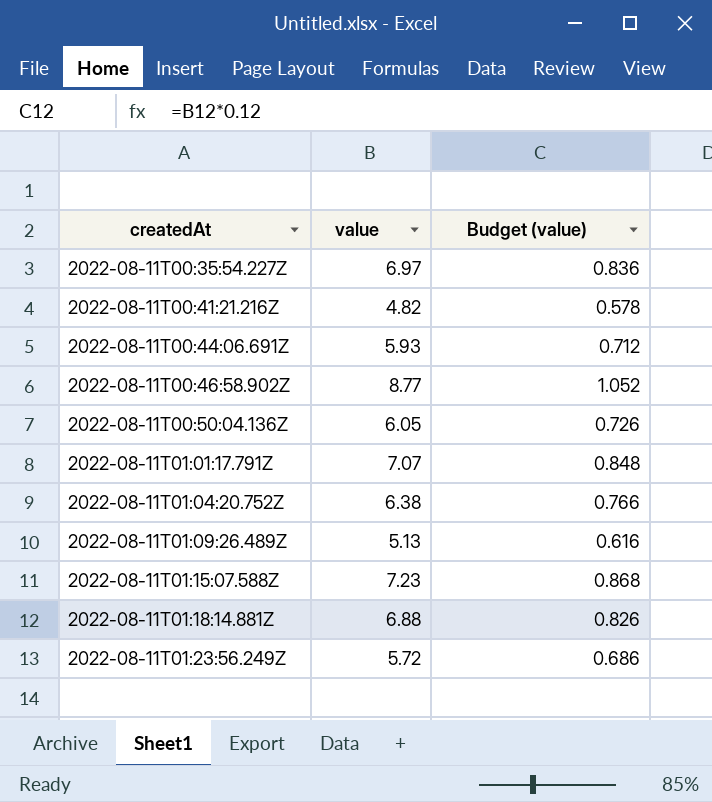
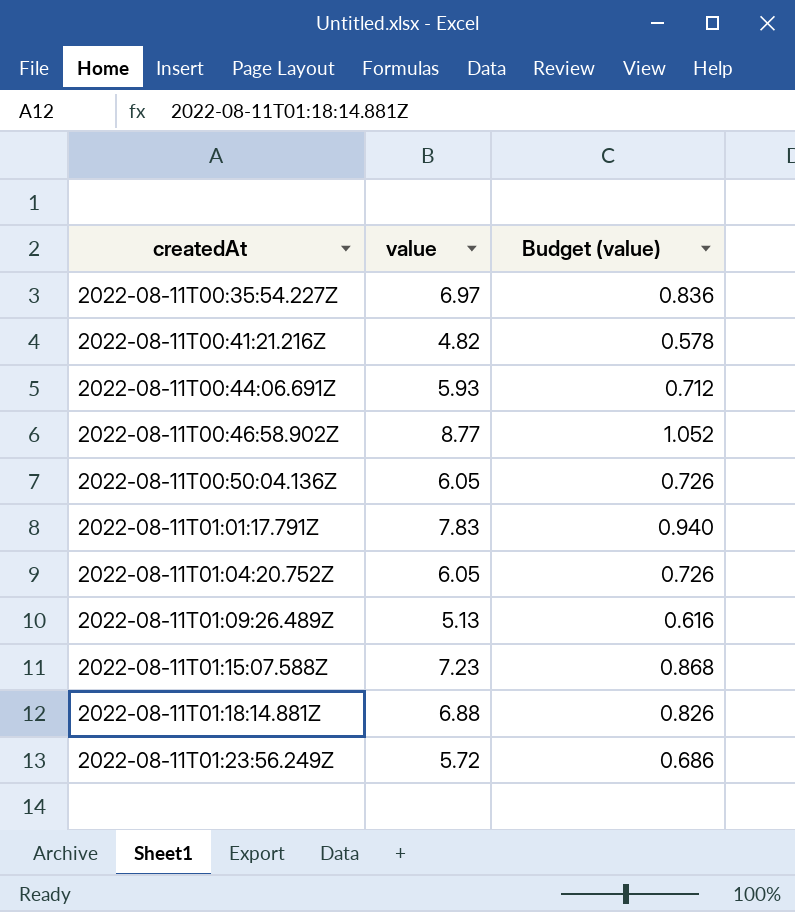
2022-08-11T01:01:17.791Z | value: 7.07 -> 7.83
2022-08-11T01:01:17.791Z | Budget (value): 0.848 -> 0.940
2022-08-11T01:04:20.752Z | value: 6.38 -> 6.05
2022-08-11T01:04:20.752Z | Budget (value): 0.766 -> 0.726

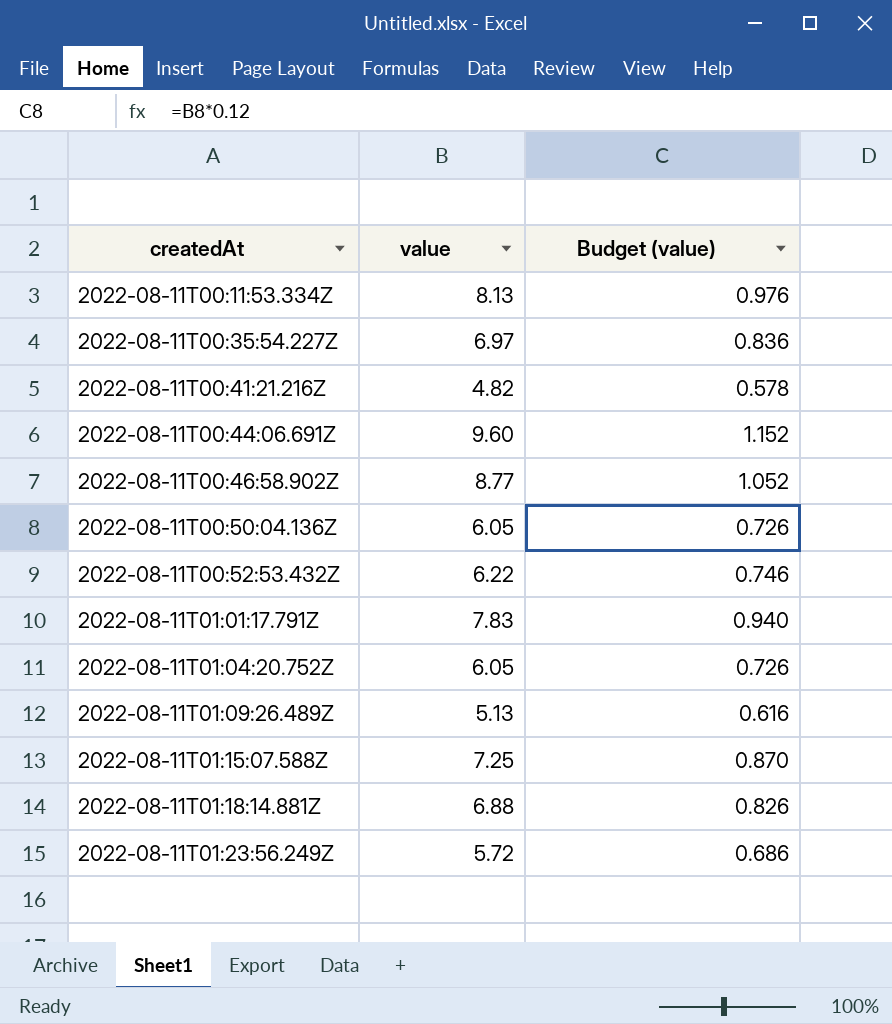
row 2022-08-11T00:11:53.334Z: none -> 8.13 | 0.976
2022-08-11T00:44:06.691Z | value: 5.93 -> 9.60
2022-08-11T00:44:06.691Z | Budget (value): 0.712 -> 1.152
row 2022-08-11T00:52:53.432Z: none -> 6.22 | 0.746
2022-08-11T01:15:07.588Z | value: 7.23 -> 7.25
2022-08-11T01:15:07.588Z | Budget (value): 0.868 -> 0.870

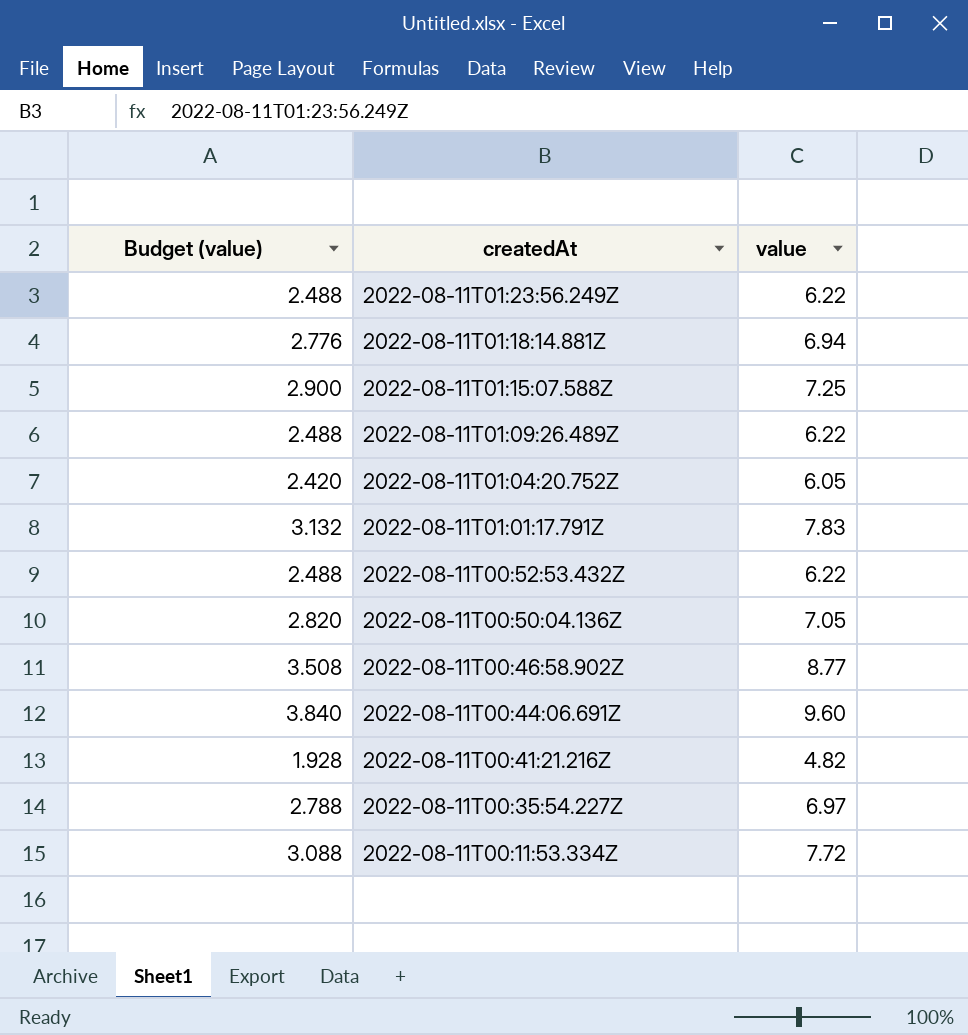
row order: createdAt ascending -> createdAt descending
column Budget (value) | formula: [value] * 0.12 -> [value] * 0.4
column Budget (value) | position: 3 -> 1
2022-08-11T01:23:56.249Z | value: 5.72 -> 6.22
2022-08-11T01:18:14.881Z | value: 6.88 -> 6.94
2022-08-11T01:09:26.489Z | value: 5.13 -> 6.22
2022-08-11T00:50:04.136Z | value: 6.05 -> 7.05
2022-08-11T00:11:53.334Z | value: 8.13 -> 7.72

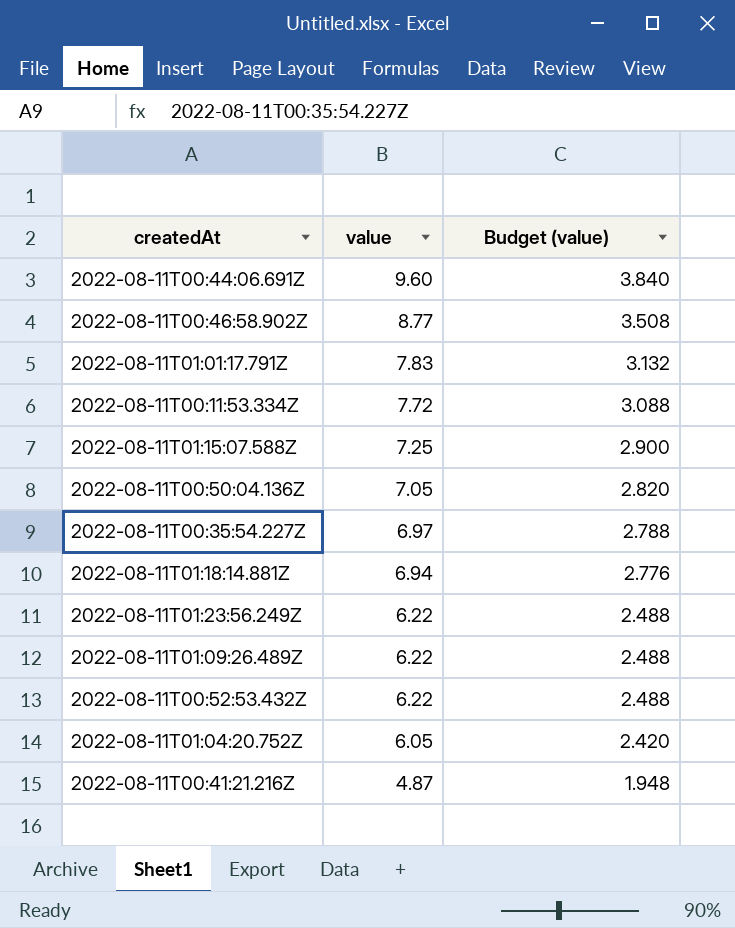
row order: createdAt descending -> value descending
column Budget (value) | position: 1 -> 3
2022-08-11T00:41:21.216Z | value: 4.82 -> 4.87
2022-08-11T00:41:21.216Z | Budget (value): 1.928 -> 1.948

